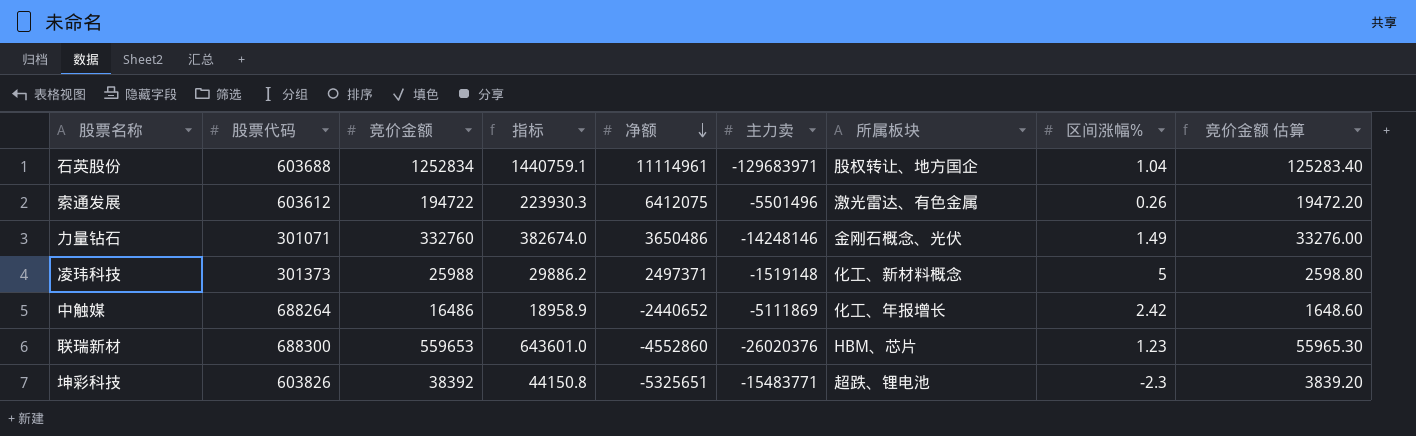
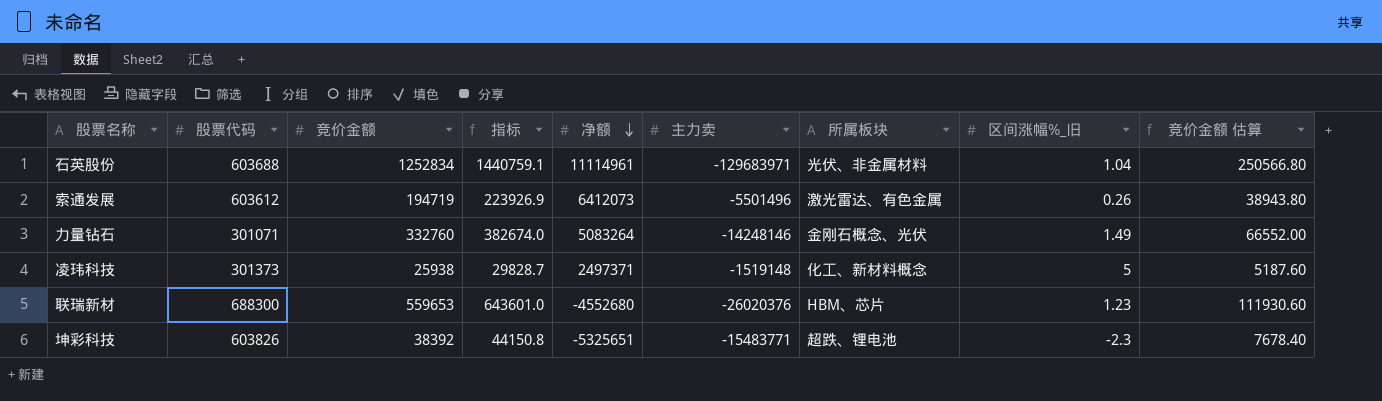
column name: 区间涨幅% -> 区间涨幅%_旧
column 竞价金额 估算 | formula: [竞价金额] * 0.1 -> [竞价金额] * 0.2
row 中触媒: 688264 | 16486 | 18958.9 | -2440652 | -5111869 | 化工、年报增长 | 2.42 | 1648.60 -> none
石英股份 | 所属板块: 股权转让、地方国企 -> 光伏、非金属材料
索通发展 | 竞价金额: 194722 -> 194719
索通发展 | 指标: 223930.3 -> 223926.9
索通发展 | 净额: 6412075 -> 6412073
力量钻石 | 净额: 3650486 -> 5083264
凌玮科技 | 竞价金额: 25988 -> 25938
凌玮科技 | 指标: 29886.2 -> 29828.7
联瑞新材 | 净额: -4552860 -> -4552680

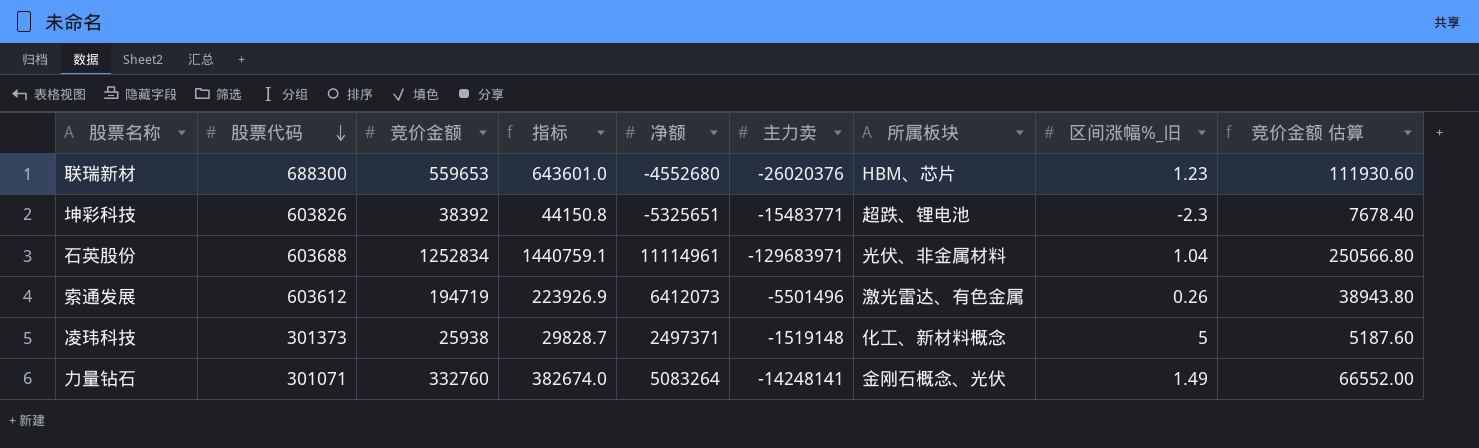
row order: 净额 descending -> 股票代码 descending
力量钻石 | 主力卖: -14248146 -> -14248141

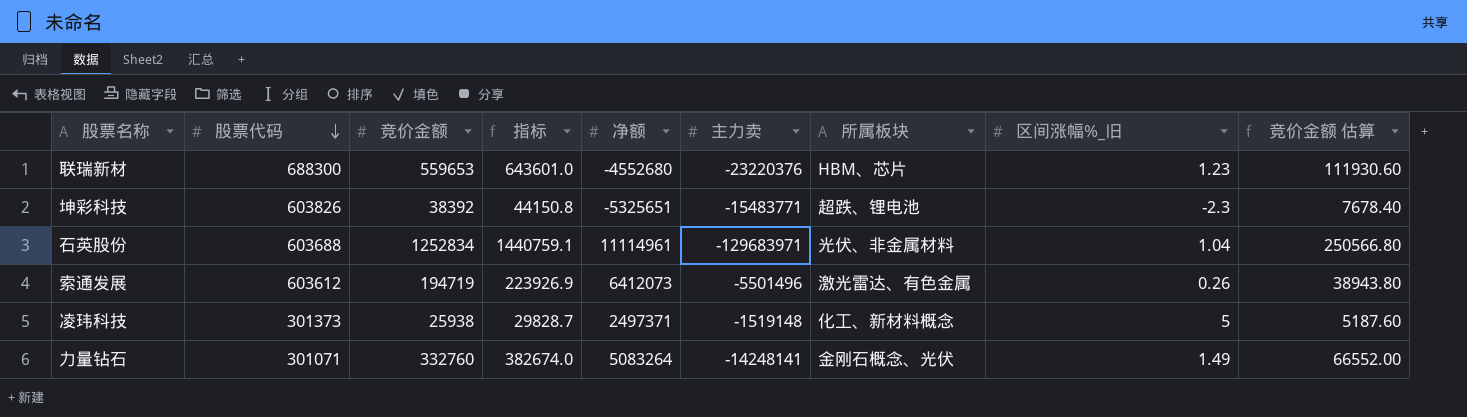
联瑞新材 | 主力卖: -26020376 -> -23220376

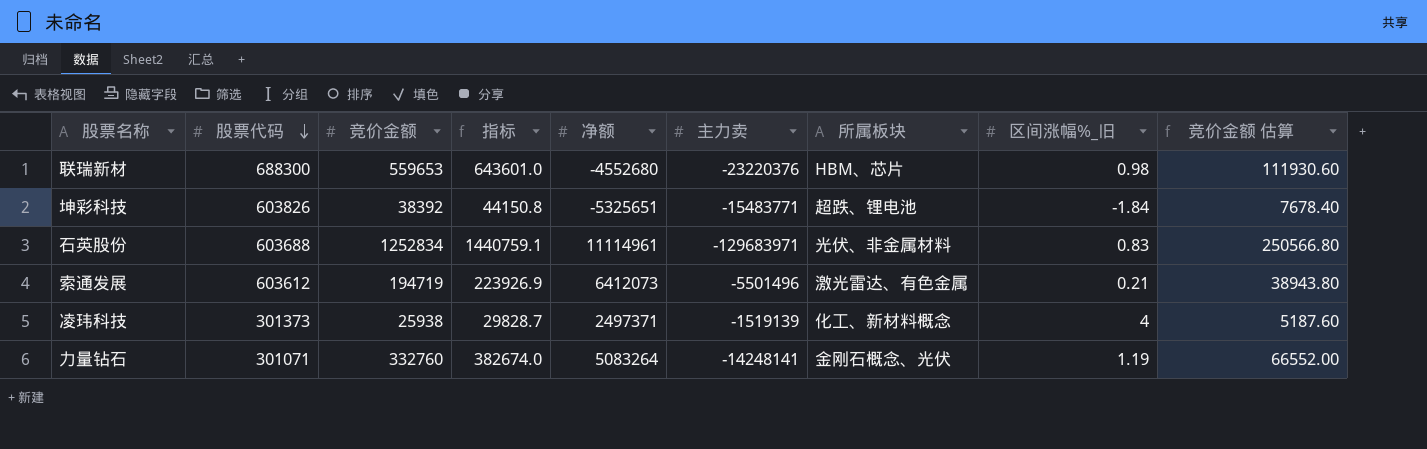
联瑞新材 | 区间涨幅%_旧: 1.23 -> 0.98
坤彩科技 | 区间涨幅%_旧: -2.3 -> -1.84
石英股份 | 区间涨幅%_旧: 1.04 -> 0.83
索通发展 | 区间涨幅%_旧: 0.26 -> 0.21
凌玮科技 | 主力卖: -1519148 -> -1519139
凌玮科技 | 区间涨幅%_旧: 5 -> 4
力量钻石 | 区间涨幅%_旧: 1.49 -> 1.19

